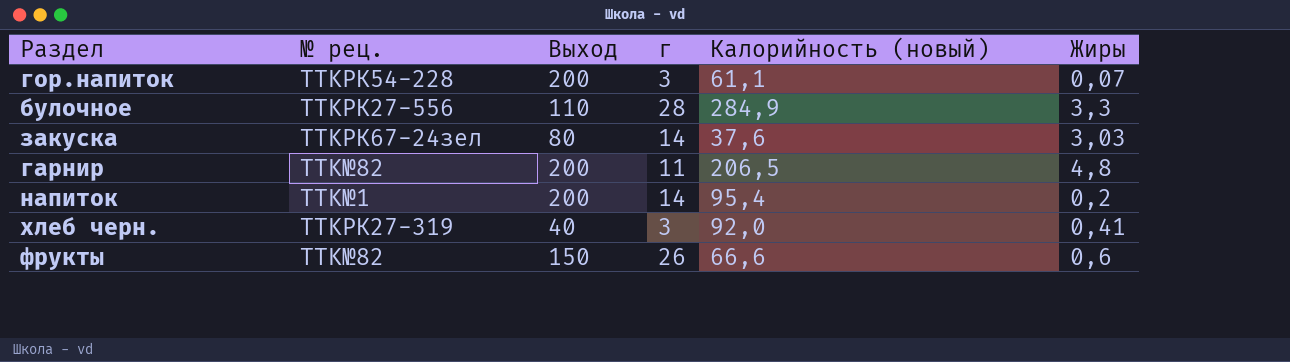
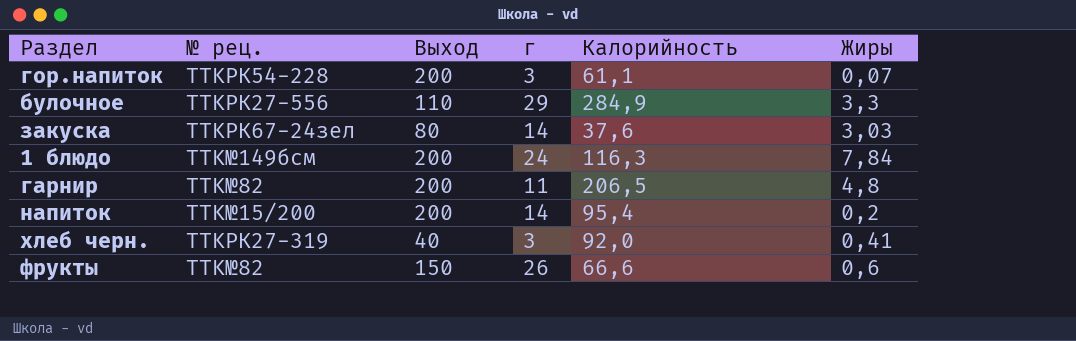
column name: Калорийность (новый) -> Калорийность
булочное | г: 28 -> 29
row 1 блюдо: none -> TTK№149бсм | 200 | 24 | 116,3 | 7,84
напиток | № рец.: TTK№1 -> TTK№15/200

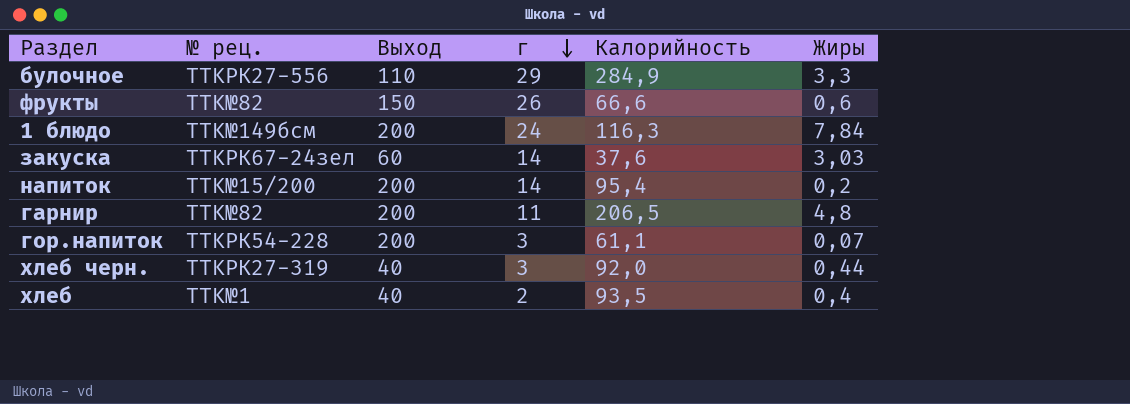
row order: none -> г descending
закуска | Выход: 80 -> 60
хлеб черн. | Жиры: 0,41 -> 0,44
row хлеб: none -> TTK№1 | 40 | 2 | 93,5 | 0,4

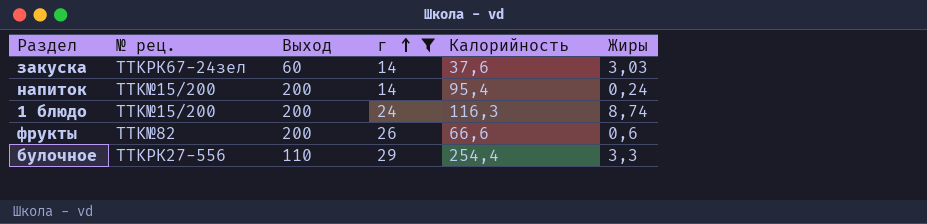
filter: none -> г >= 14
row order: г descending -> г ascending
напиток | Жиры: 0,2 -> 0,24
1 блюдо | № рец.: TTK№149бсм -> TTK№15/200
1 блюдо | Жиры: 7,84 -> 8,74
фрукты | Выход: 150 -> 200
булочное | Калорийность: 284,9 -> 254,4

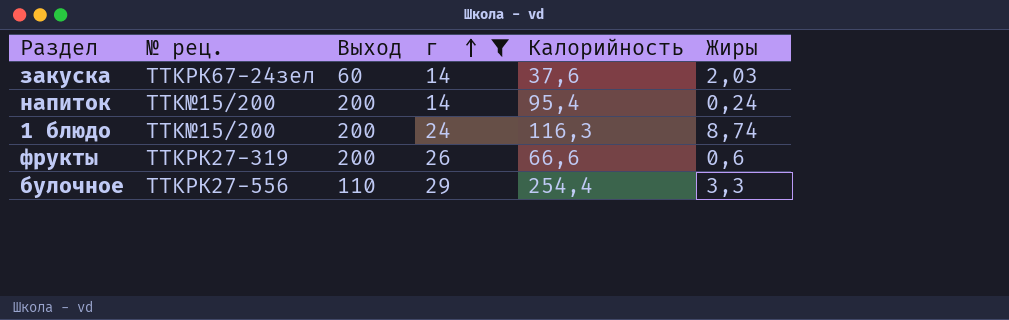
закуска | Жиры: 3,03 -> 2,03
фрукты | № рец.: TTK№82 -> TTKРК27-319

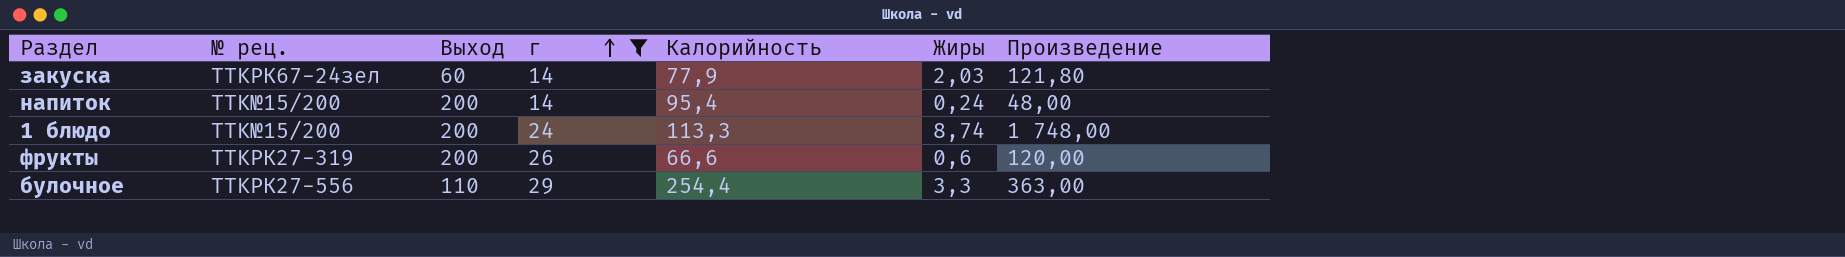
column Произведение | formula: none -> [Выход] * [Жиры]
закуска | Калорийность: 37,6 -> 77,9
1 блюдо | Калорийность: 116,3 -> 113,3

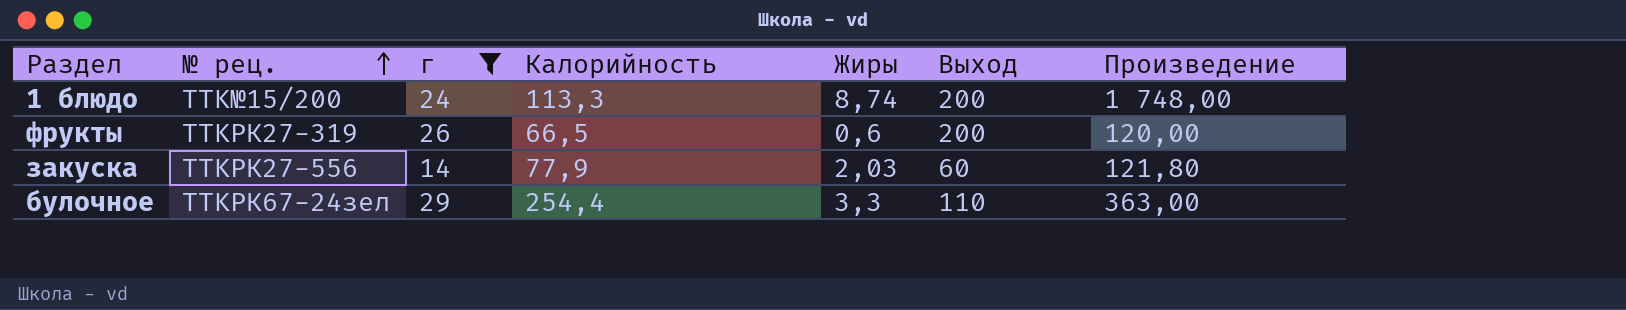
row order: г ascending -> № рец. ascending
column Выход | position: 3 -> 6
row напиток: TTK№15/200 | 200 | 14 | 95,4 | 0,24 | 48,00 -> none
фрукты | Калорийность: 66,6 -> 66,5
закуска | № рец.: TTKРК67-24зел -> TTKРК27-556
булочное | № рец.: TTKРК27-556 -> TTKРК67-24зел

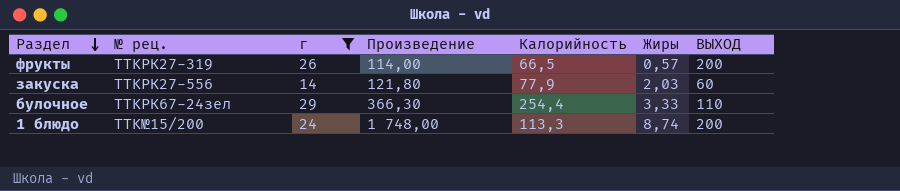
row order: № рец. ascending -> Раздел descending
column Произведение | position: 7 -> 4
column name: Выход -> ВЫХОД
фрукты | Произведение: 120,00 -> 114,00
фрукты | Жиры: 0,6 -> 0,57
булочное | Произведение: 363,00 -> 366,30
булочное | Жиры: 3,3 -> 3,33

